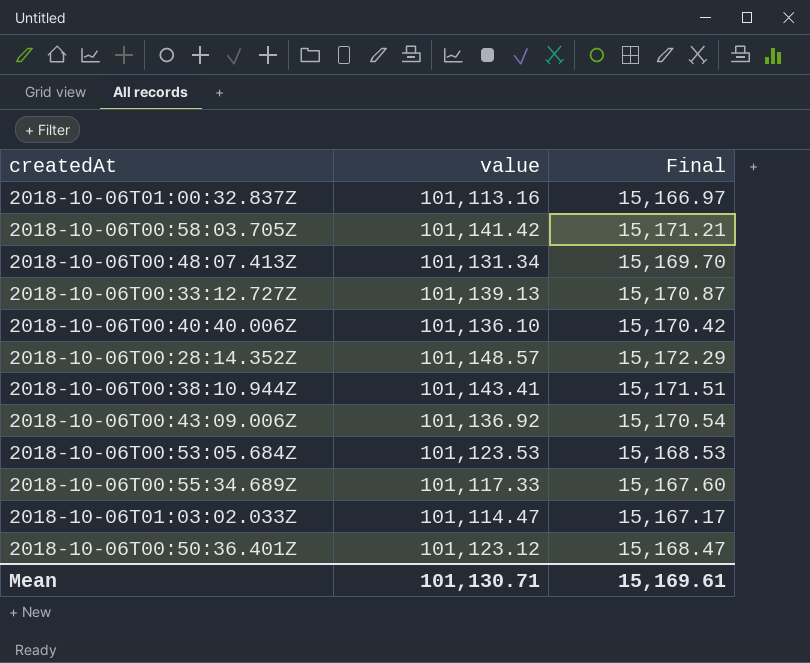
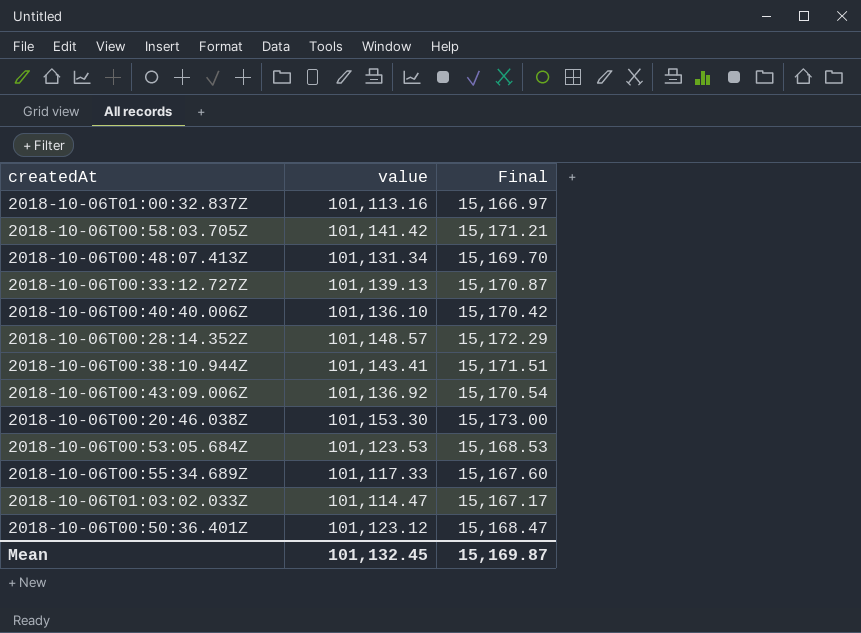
row 2018-10-06T00:20:46.038Z: none -> 101,153.30 | 15,173.00
Mean | value: 101,130.71 -> 101,132.45
Mean | Final: 15,169.61 -> 15,169.87

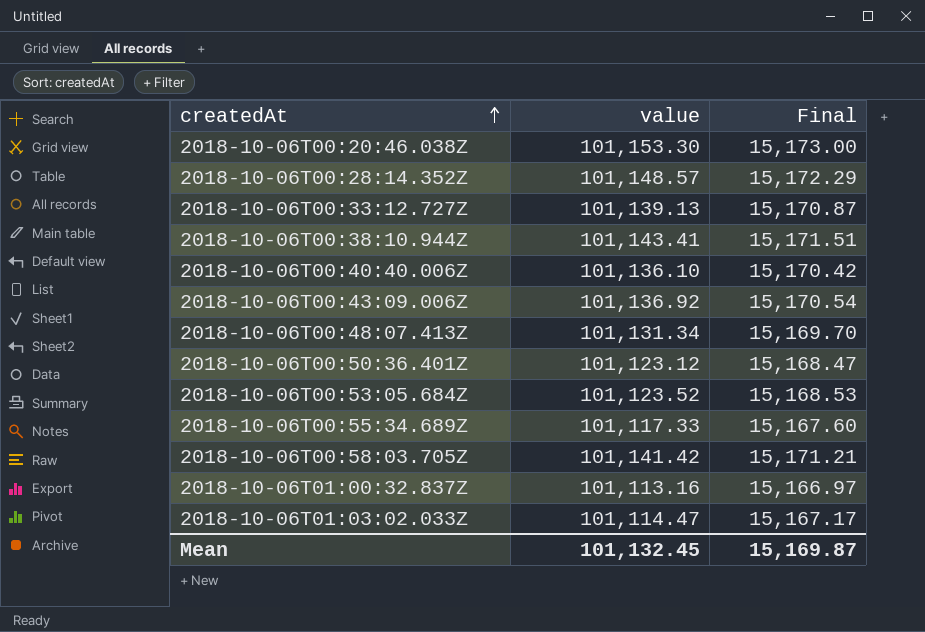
row order: none -> createdAt ascending
2018-10-06T00:53:05.684Z | value: 101,123.53 -> 101,123.52

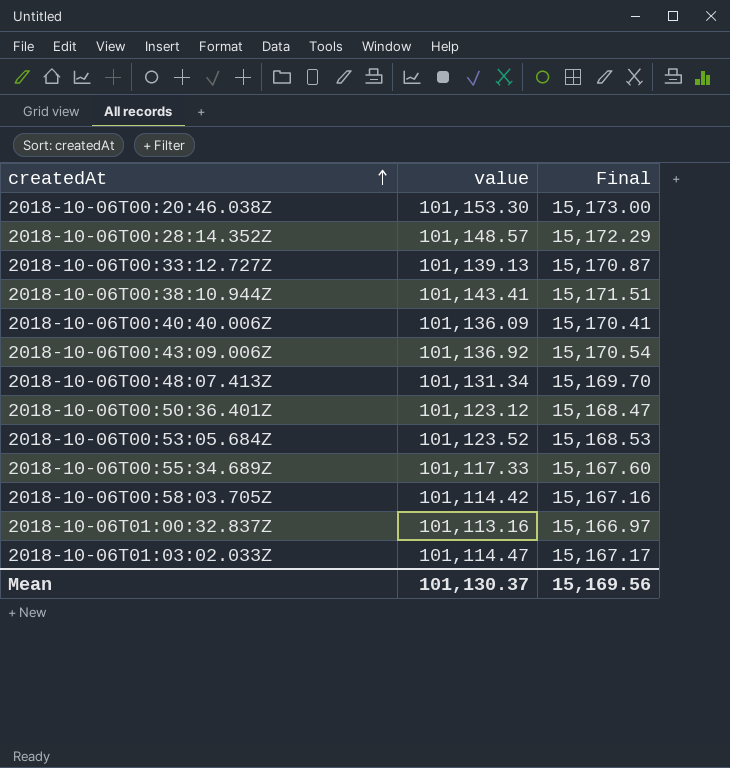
2018-10-06T00:40:40.006Z | value: 101,136.10 -> 101,136.09
2018-10-06T00:40:40.006Z | Final: 15,170.42 -> 15,170.41
2018-10-06T00:58:03.705Z | value: 101,141.42 -> 101,114.42
2018-10-06T00:58:03.705Z | Final: 15,171.21 -> 15,167.16
Mean | value: 101,132.45 -> 101,130.37
Mean | Final: 15,169.87 -> 15,169.56

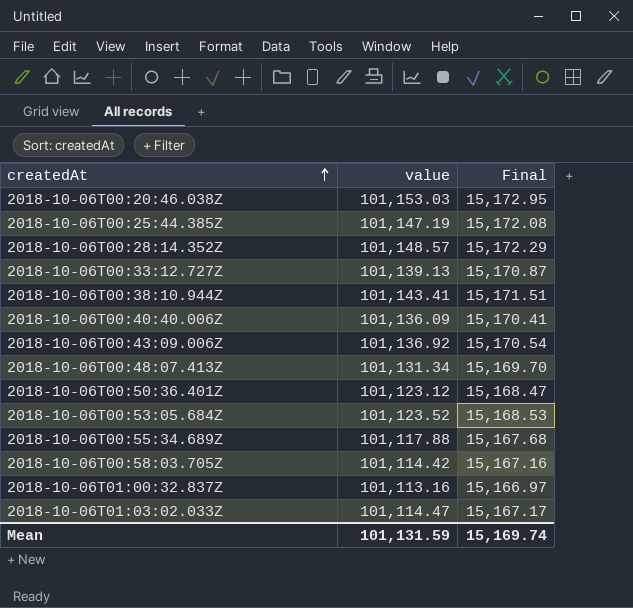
2018-10-06T00:20:46.038Z | value: 101,153.30 -> 101,153.03
2018-10-06T00:20:46.038Z | Final: 15,173.00 -> 15,172.95
row 2018-10-06T00:25:44.385Z: none -> 101,147.19 | 15,172.08
2018-10-06T00:55:34.689Z | value: 101,117.33 -> 101,117.88
2018-10-06T00:55:34.689Z | Final: 15,167.60 -> 15,167.68
Mean | value: 101,130.37 -> 101,131.59
Mean | Final: 15,169.56 -> 15,169.74

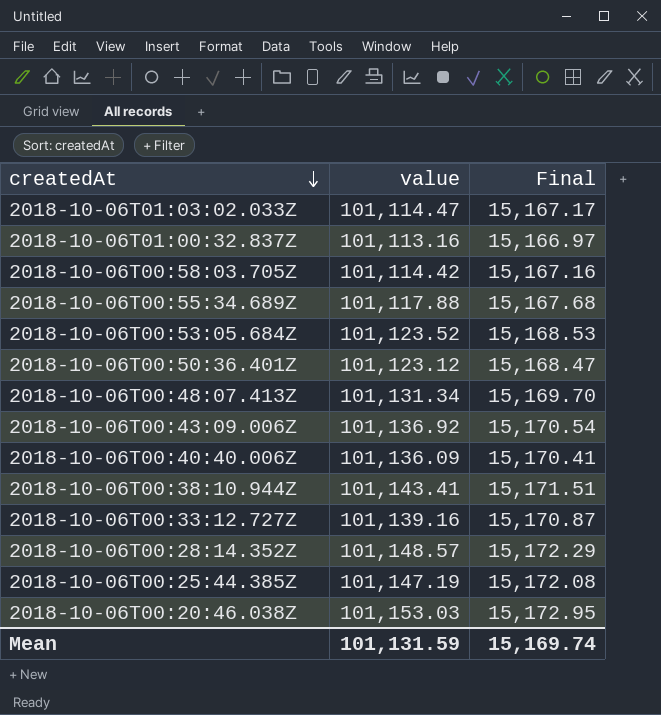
row order: createdAt ascending -> createdAt descending
2018-10-06T00:33:12.727Z | value: 101,139.13 -> 101,139.16

